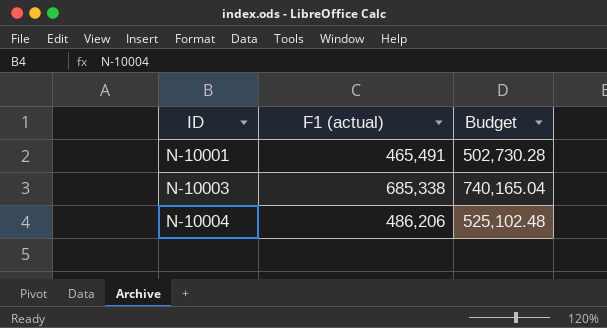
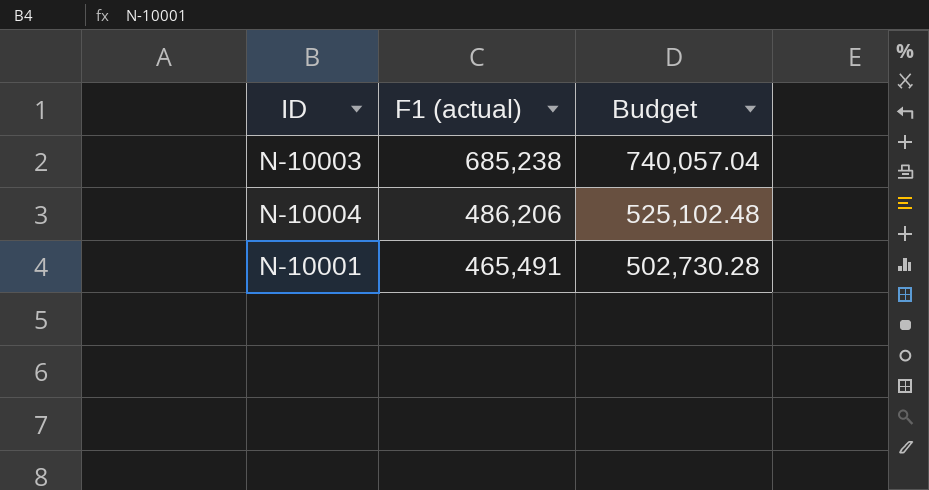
row order: ID ascending -> F1 (actual) descending
N-10003 | F1 (actual): 685,338 -> 685,238
N-10003 | Budget: 740,165.04 -> 740,057.04

